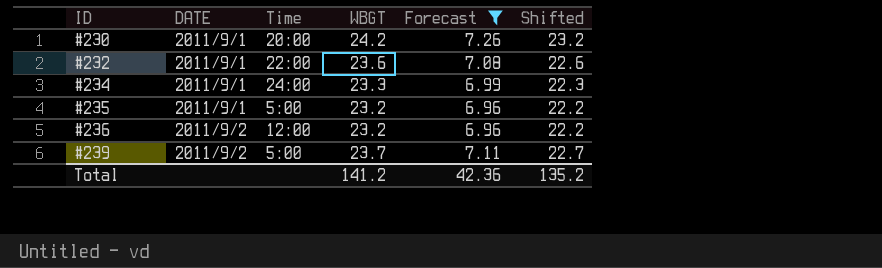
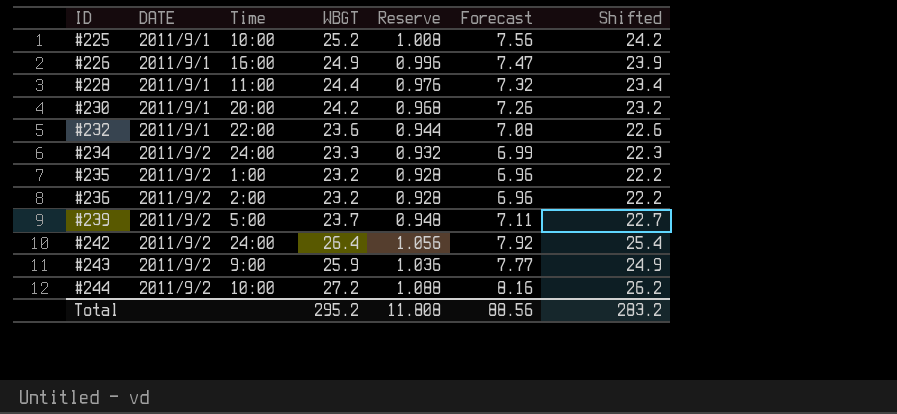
filter: Forecast <= 7.26 -> none
column Reserve | formula: none -> [WBGT] * 0.04
#234 | DATE: 2011/9/1 -> 2011/9/2
#235 | DATE: 2011/9/1 -> 2011/9/2
#235 | Time: 5:00 -> 1:00
#236 | Time: 12:00 -> 2:00
Total | WBGT: 141.2 -> 295.2
Total | Forecast: 42.36 -> 88.56
Total | Shifted: 135.2 -> 283.2

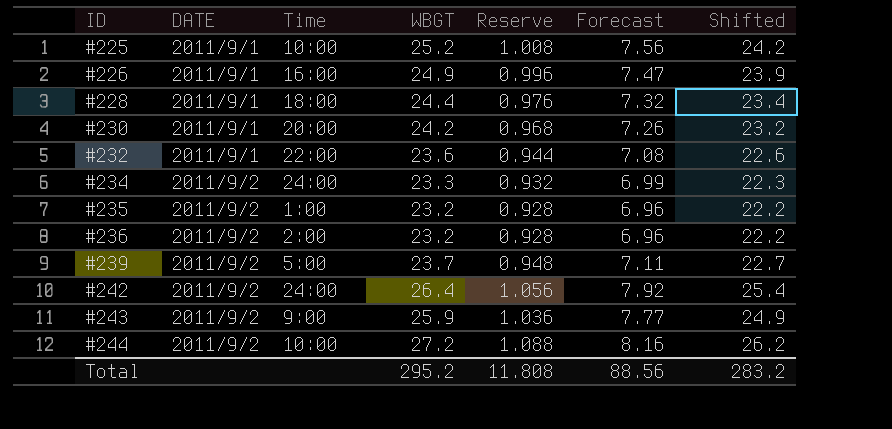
#228 | Time: 11:00 -> 18:00

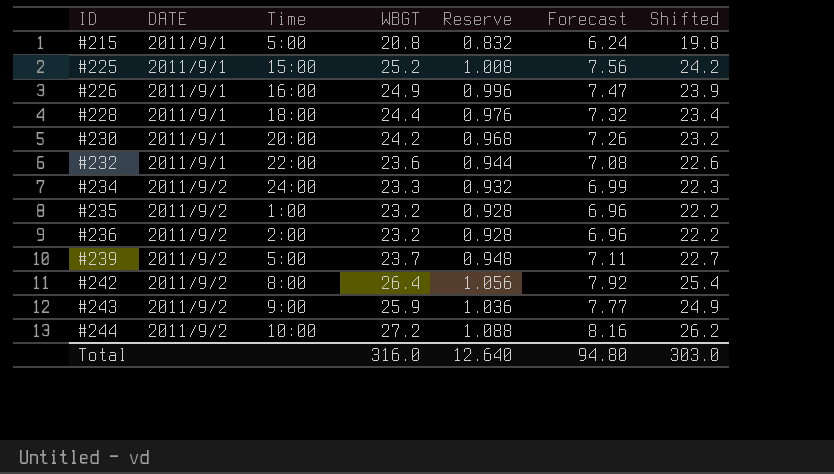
row #215: none -> 2011/9/1 | 5:00 | 20.8 | 0.832 | 6.24 | 19.8
#225 | Time: 10:00 -> 15:00
#242 | Time: 24:00 -> 8:00
Total | WBGT: 295.2 -> 316.0
Total | Reserve: 11.808 -> 12.640
Total | Forecast: 88.56 -> 94.80
Total | Shifted: 283.2 -> 303.0

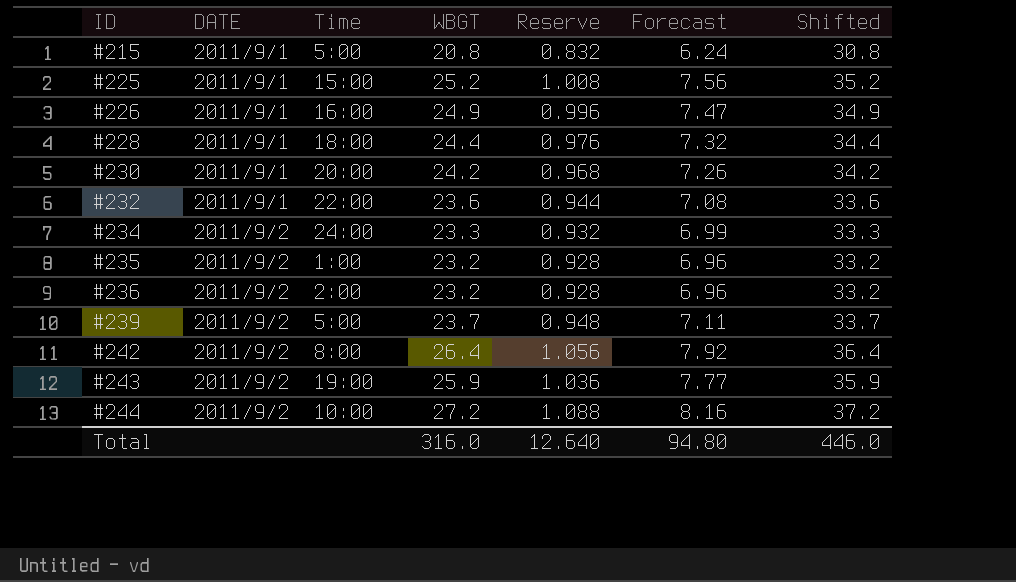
column Shifted | formula: [WBGT] - 1 -> [WBGT] + 10
#243 | Time: 9:00 -> 19:00
Total | Shifted: 303.0 -> 446.0

